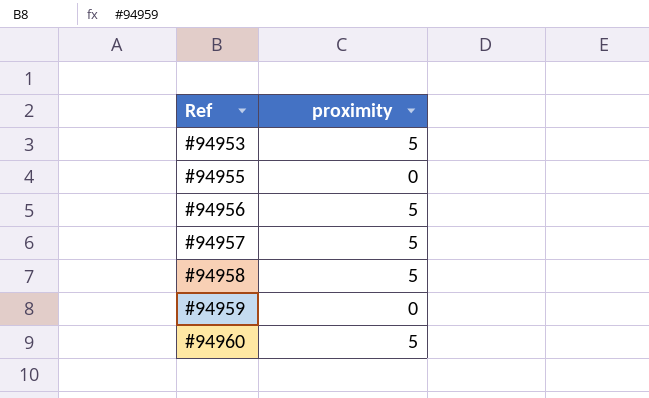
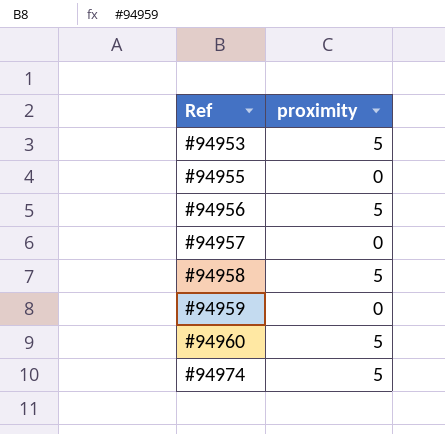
#94957 | proximity: 5 -> 0
row #94974: none -> 5

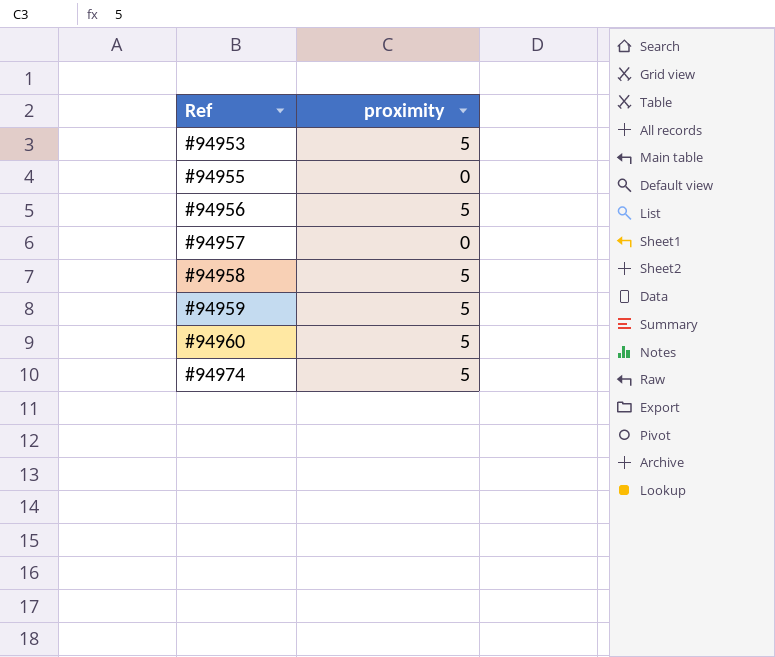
#94959 | proximity: 0 -> 5

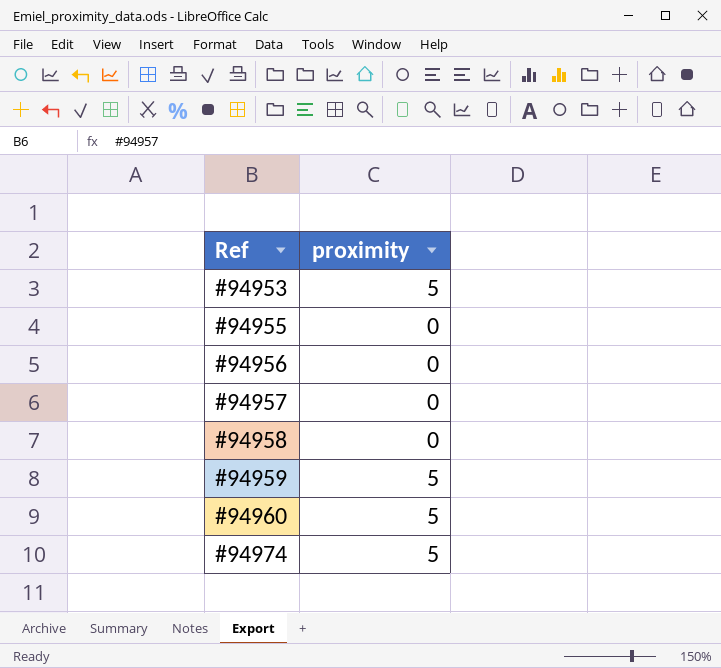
#94956 | proximity: 5 -> 0
#94958 | proximity: 5 -> 0

